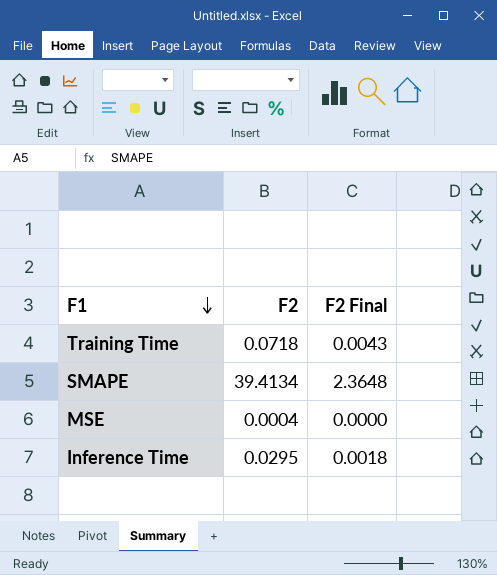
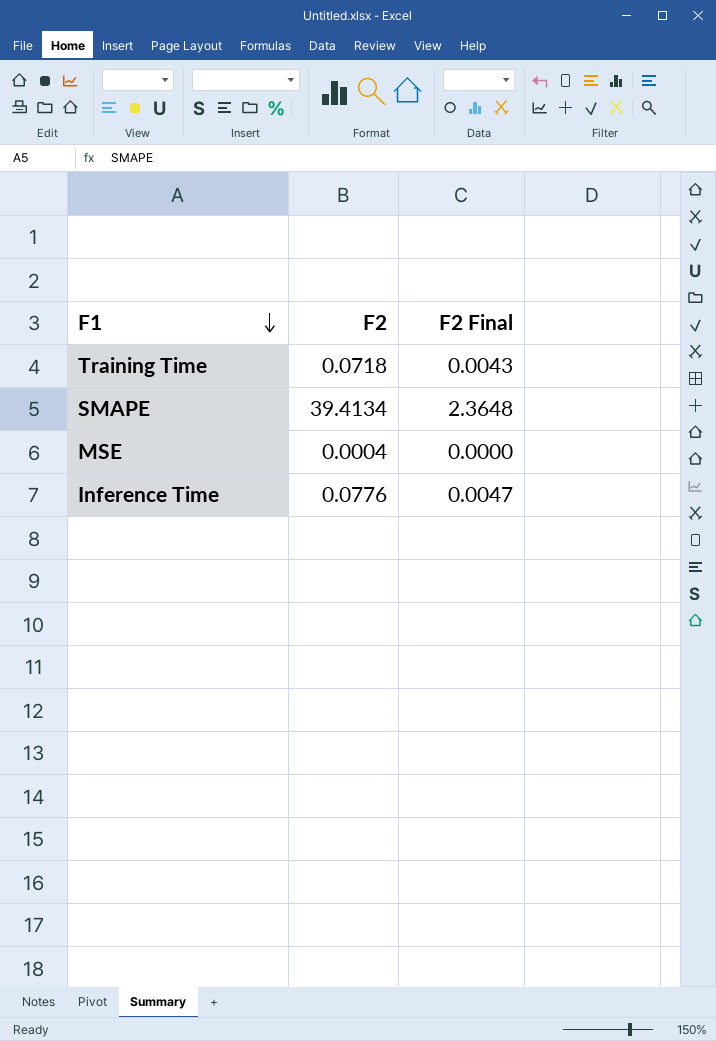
Inference Time | F2: 0.0295 -> 0.0776
Inference Time | F2 Final: 0.0018 -> 0.0047

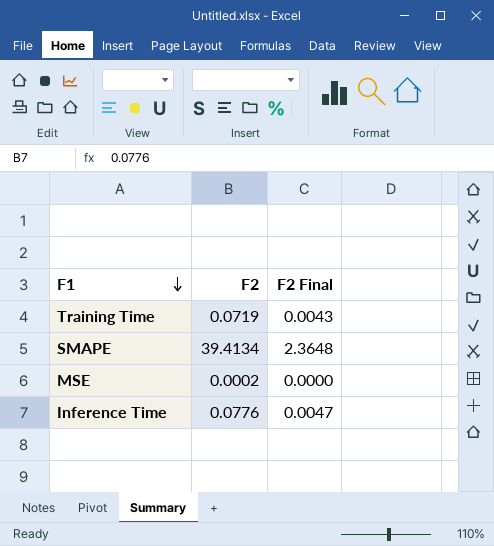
Training Time | F2: 0.0718 -> 0.0719
MSE | F2: 0.0004 -> 0.0002

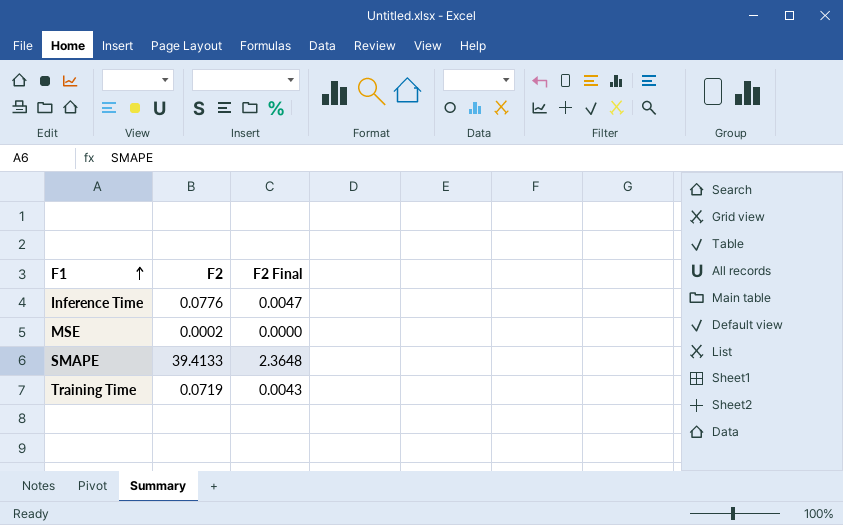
row order: F1 descending -> F1 ascending
SMAPE | F2: 39.4134 -> 39.4133

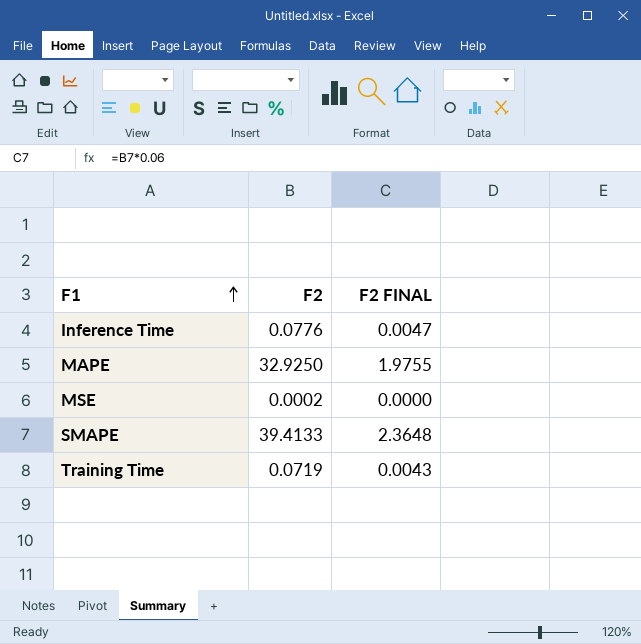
column name: F2 Final -> F2 FINAL
row MAPE: none -> 32.9250 | 1.9755

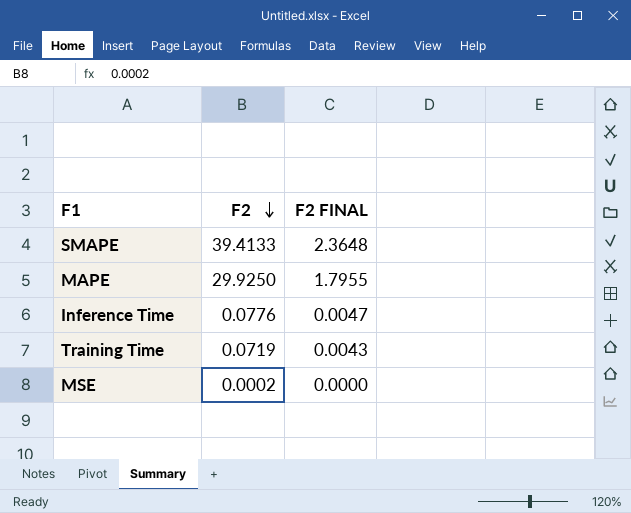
row order: F1 ascending -> F2 descending
MAPE | F2: 32.9250 -> 29.9250
MAPE | F2 FINAL: 1.9755 -> 1.7955

